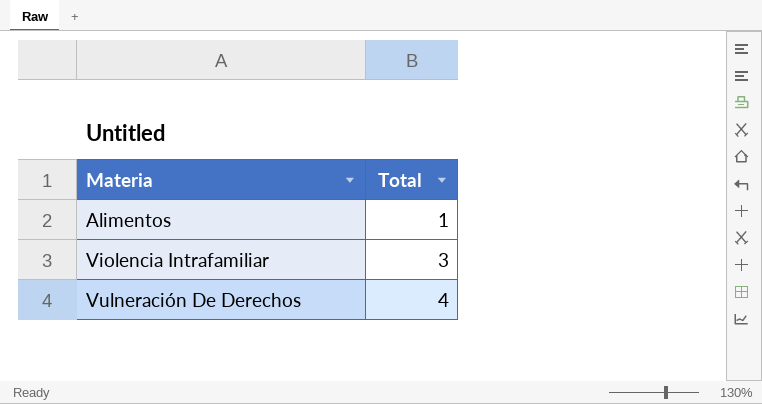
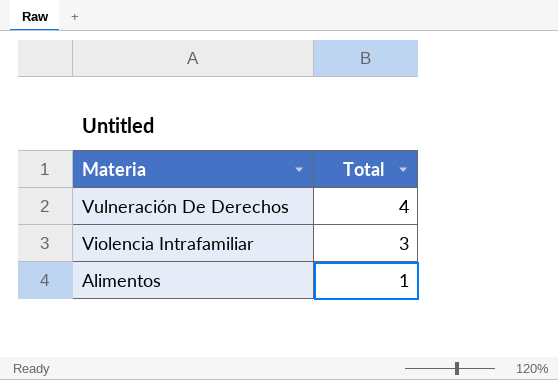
row order: Materia ascending -> Materia descending

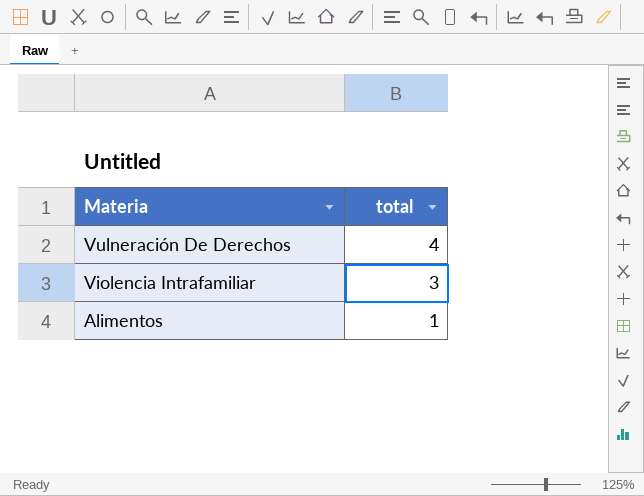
column name: Total -> total

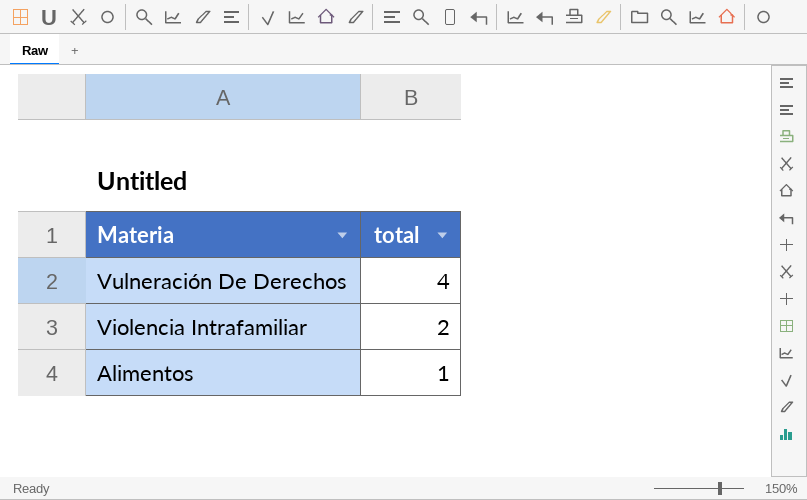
Violencia Intrafamiliar | total: 3 -> 2

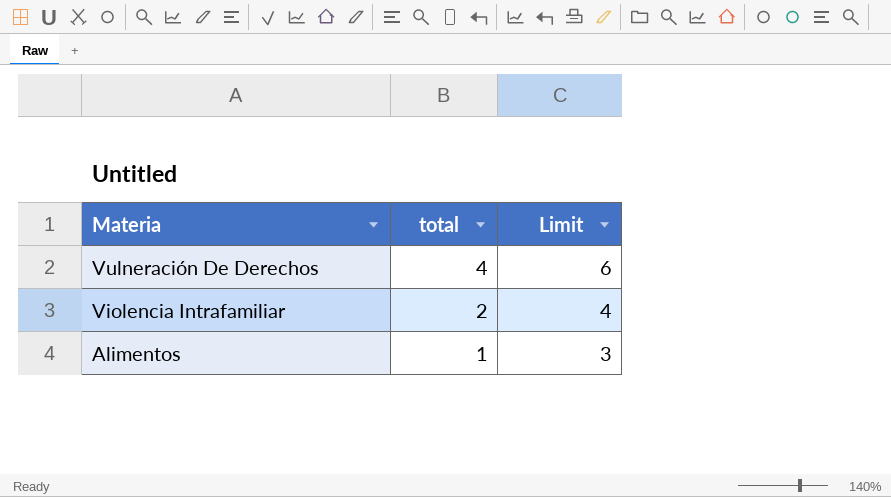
column Limit | formula: none -> [total] + 2

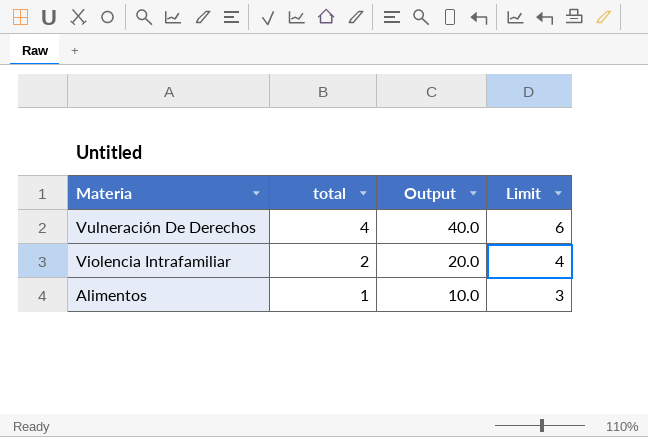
column Output | formula: none -> [total] * 10

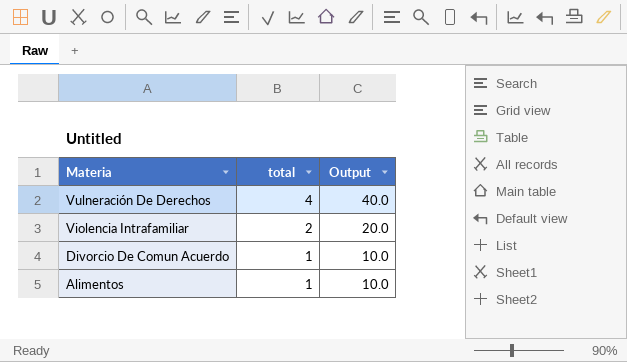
column Limit | formula: [total] + 2 -> none
row Divorcio De Comun Acuerdo: none -> 1 | 10.0

